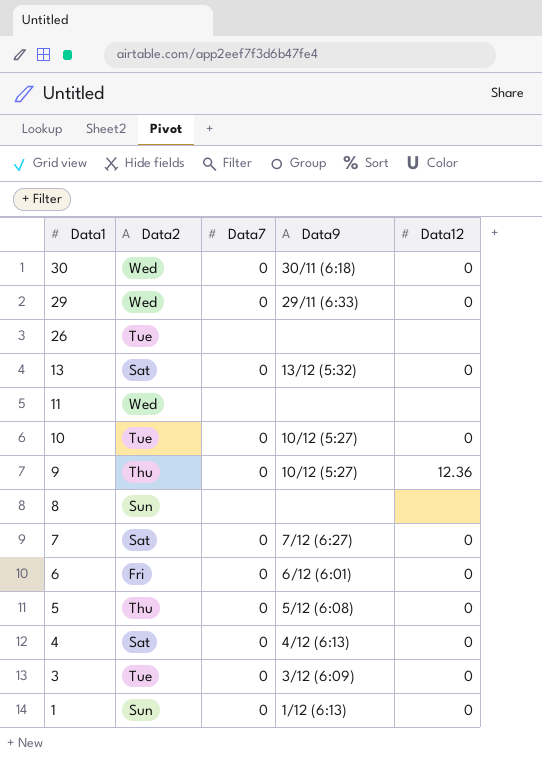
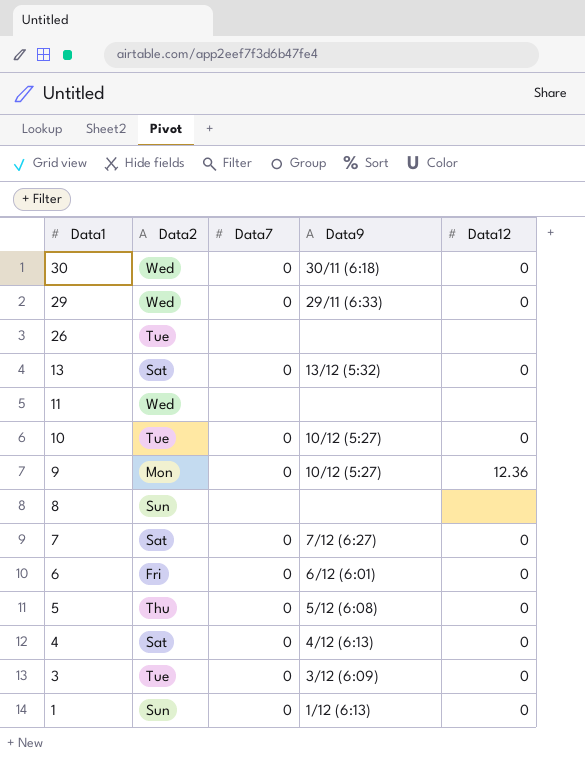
9 | Data2: Thu -> Mon

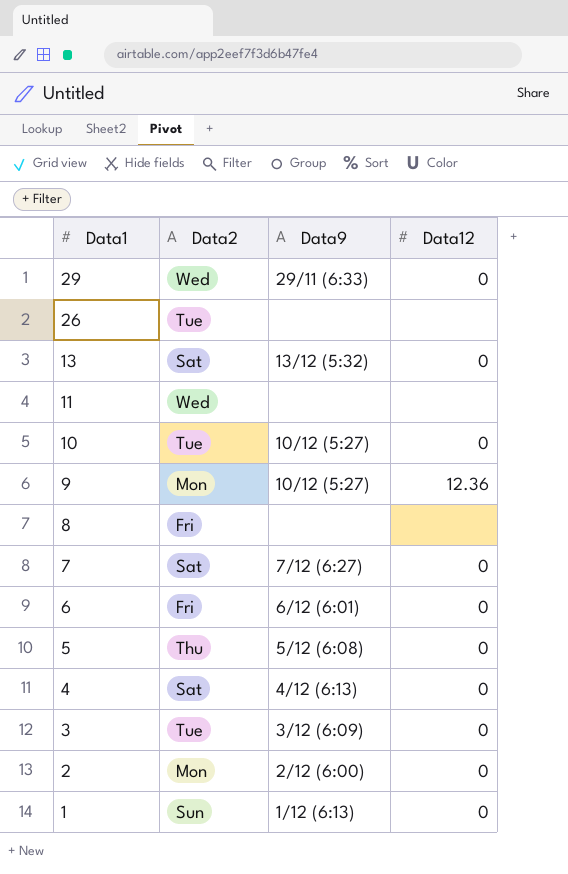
column Data7 | position: 3 -> none
row 30: Wed | 0 | 30/11 (6:18) | 0 -> none
8 | Data2: Sun -> Fri
row 2: none -> Mon | 2/12 (6:00) | 0

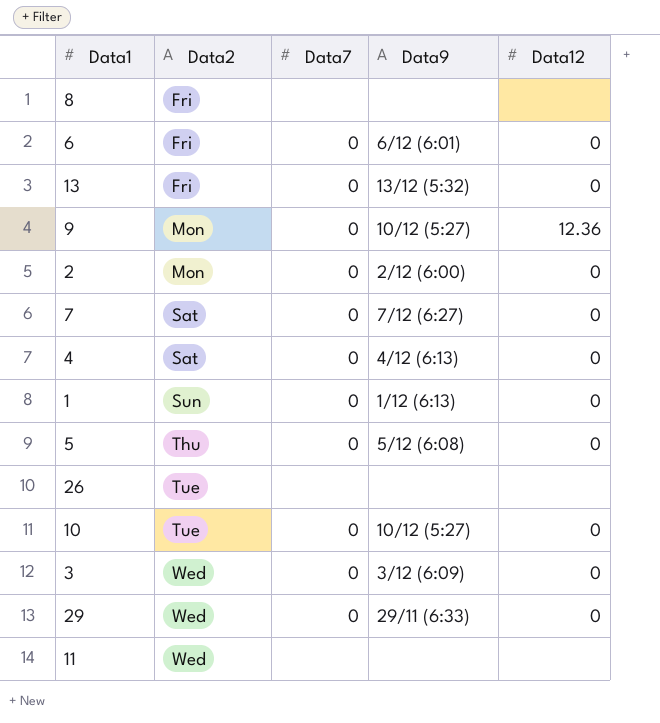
row order: Data1 descending -> Data2 ascending
column Data7 | position: none -> 3
13 | Data2: Sat -> Fri
3 | Data2: Tue -> Wed

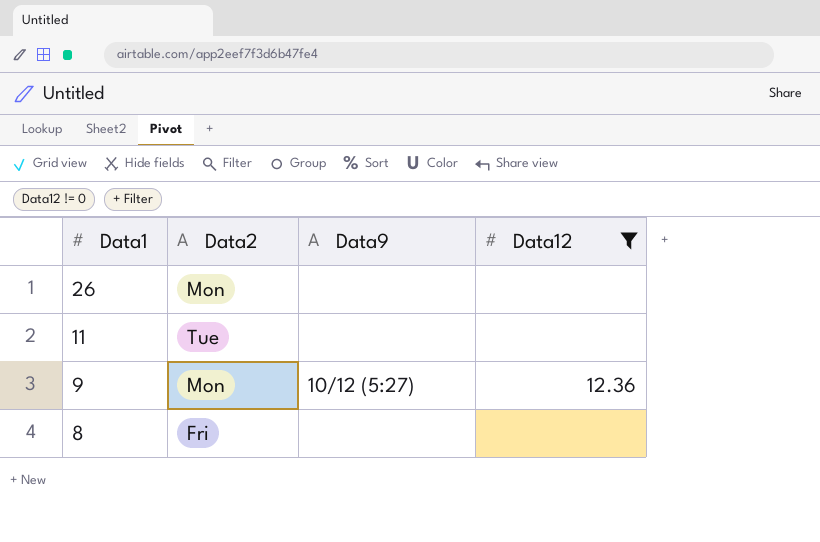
filter: none -> Data12 != 0
row order: Data2 ascending -> Data1 descending
column Data7 | position: 3 -> none
26 | Data2: Tue -> Mon
11 | Data2: Wed -> Tue

